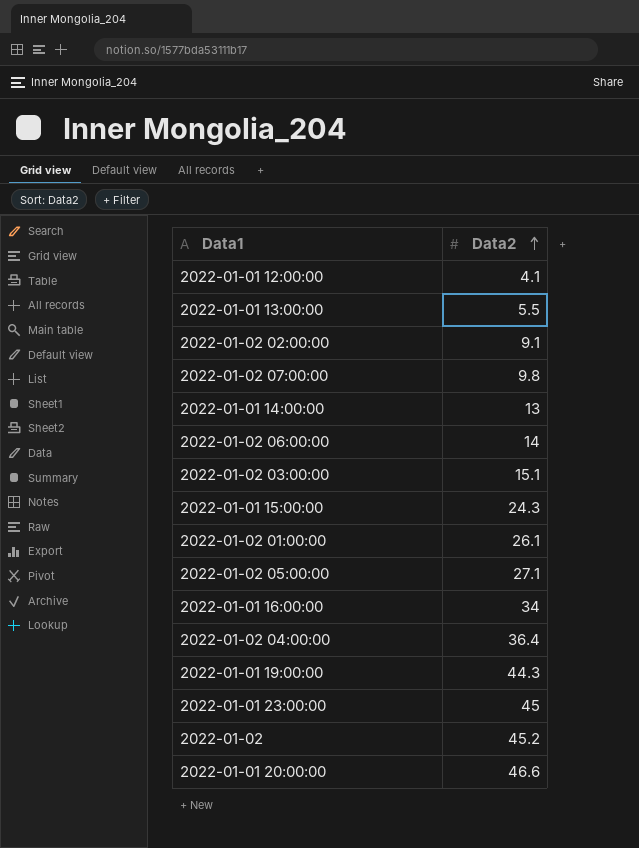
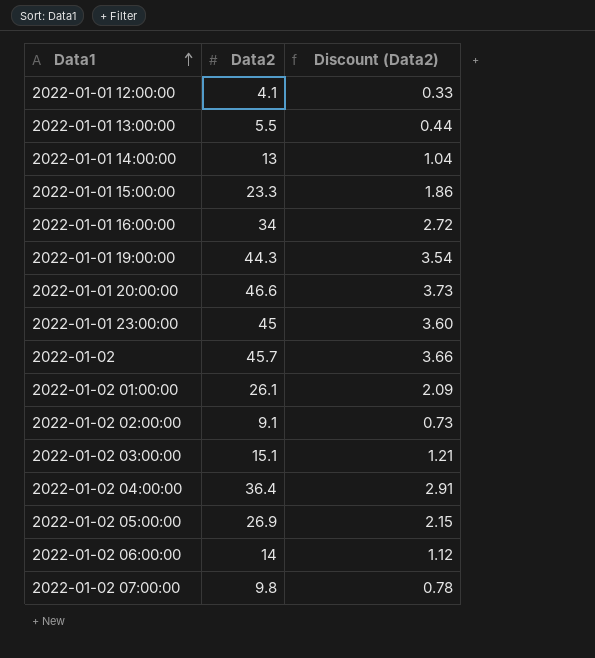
row order: Data2 ascending -> Data1 ascending
column Discount (Data2) | formula: none -> [Data2] * 0.08
2022-01-01 15:00:00 | Data2: 24.3 -> 23.3
2022-01-02 | Data2: 45.2 -> 45.7
2022-01-02 05:00:00 | Data2: 27.1 -> 26.9

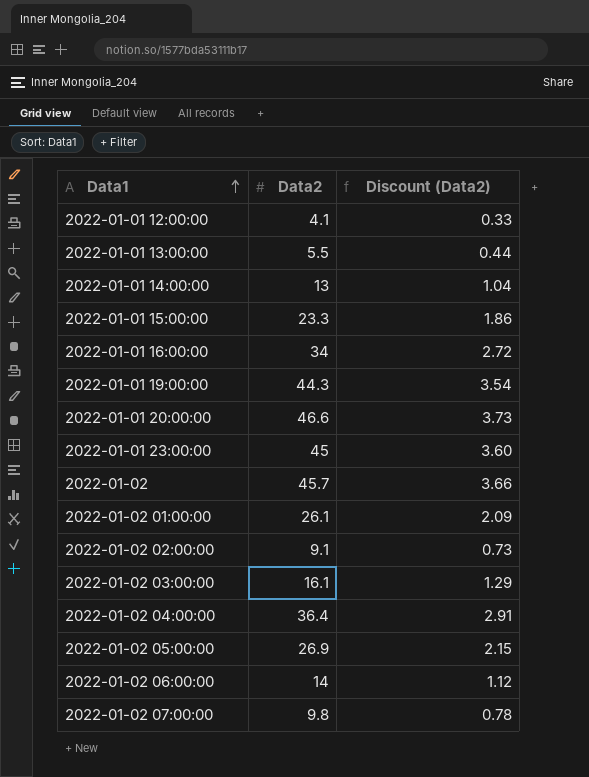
2022-01-02 03:00:00 | Data2: 15.1 -> 16.1
2022-01-02 03:00:00 | Discount (Data2): 1.21 -> 1.29

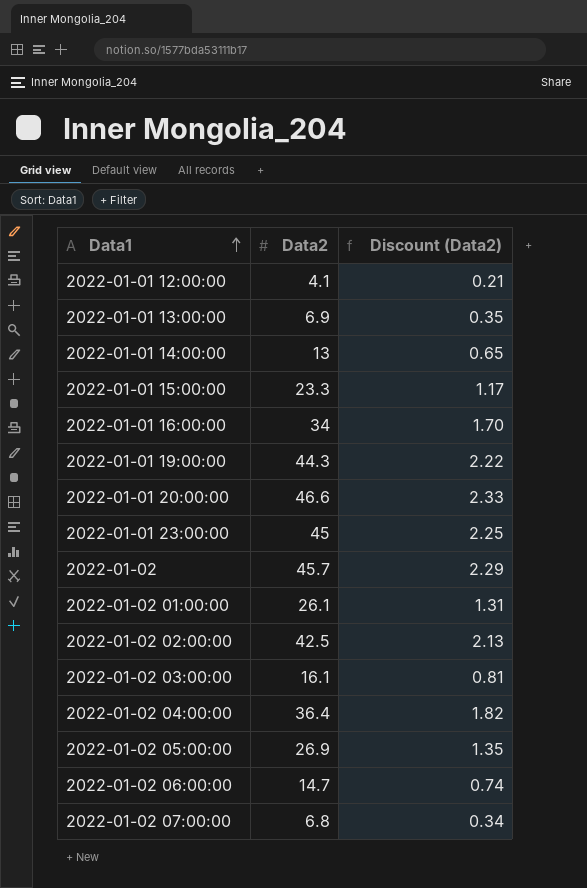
column Discount (Data2) | formula: [Data2] * 0.08 -> [Data2] * 0.05
2022-01-01 13:00:00 | Data2: 5.5 -> 6.9
2022-01-02 02:00:00 | Data2: 9.1 -> 42.5
2022-01-02 06:00:00 | Data2: 14 -> 14.7
2022-01-02 07:00:00 | Data2: 9.8 -> 6.8

